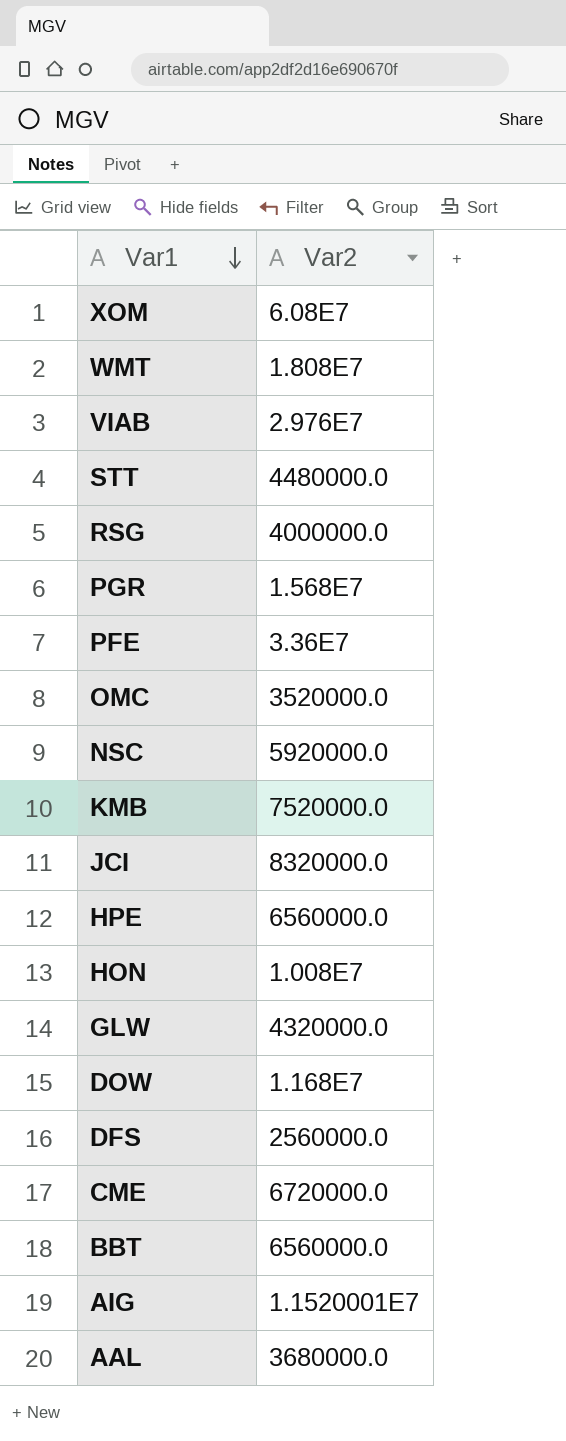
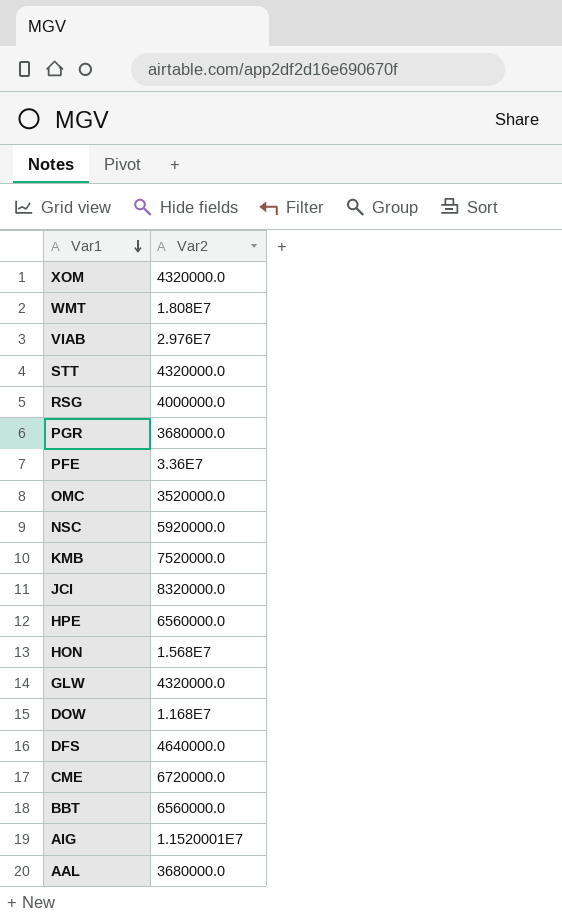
XOM | Var2: 6.08E7 -> 4320000.0
STT | Var2: 4480000.0 -> 4320000.0
PGR | Var2: 1.568E7 -> 3680000.0
HON | Var2: 1.008E7 -> 1.568E7
DFS | Var2: 2560000.0 -> 4640000.0

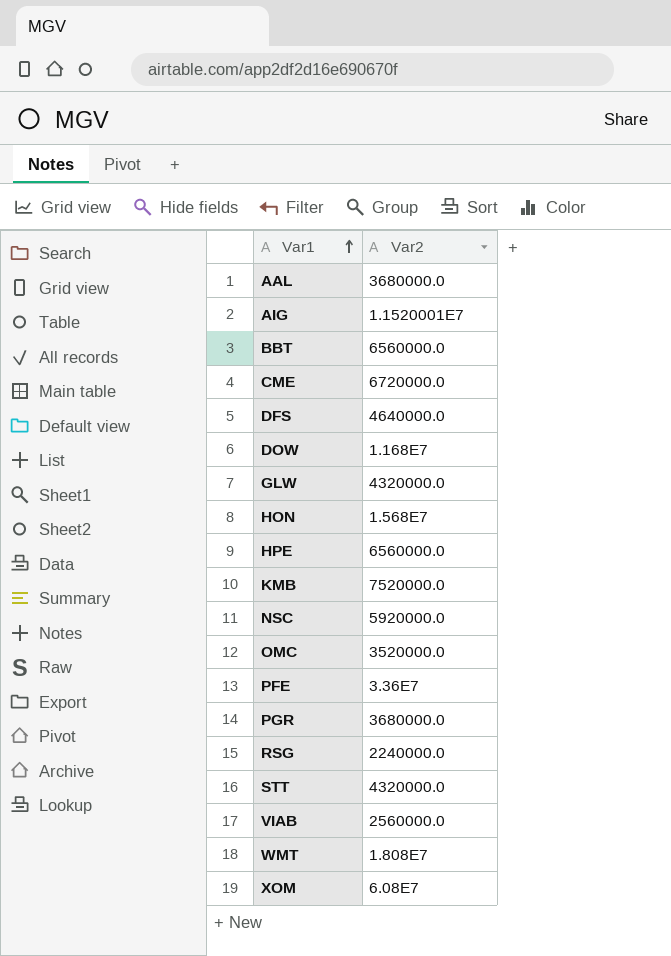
row order: Var1 descending -> Var1 ascending
row JCI: 8320000.0 -> none
RSG | Var2: 4000000.0 -> 2240000.0
VIAB | Var2: 2.976E7 -> 2560000.0
XOM | Var2: 4320000.0 -> 6.08E7

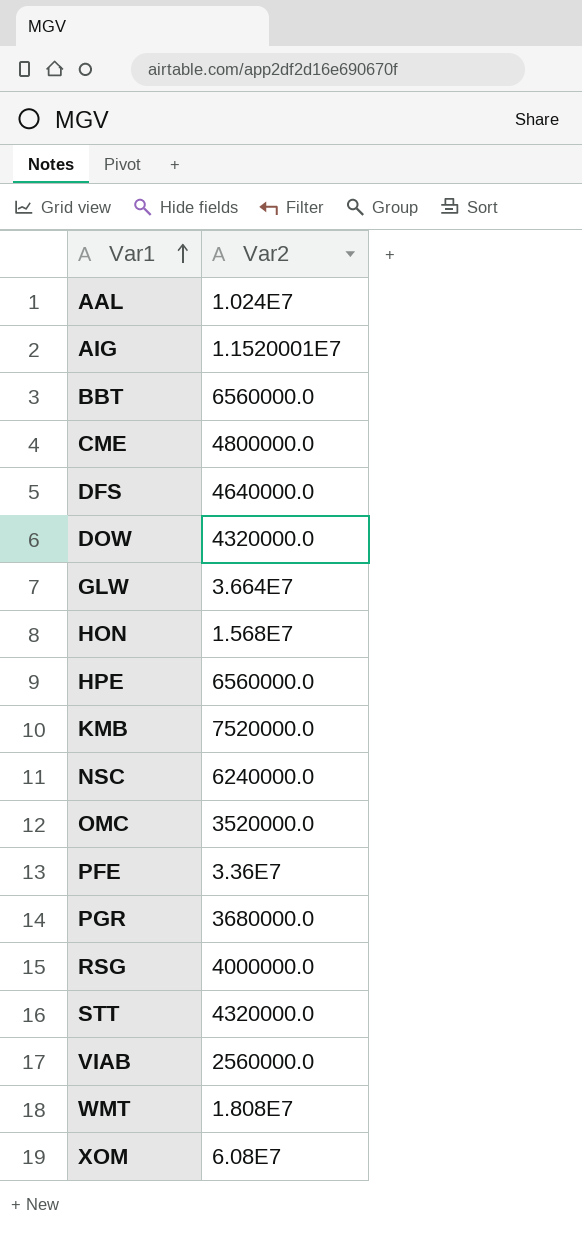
AAL | Var2: 3680000.0 -> 1.024E7
CME | Var2: 6720000.0 -> 4800000.0
DOW | Var2: 1.168E7 -> 4320000.0
GLW | Var2: 4320000.0 -> 3.664E7
NSC | Var2: 5920000.0 -> 6240000.0
RSG | Var2: 2240000.0 -> 4000000.0

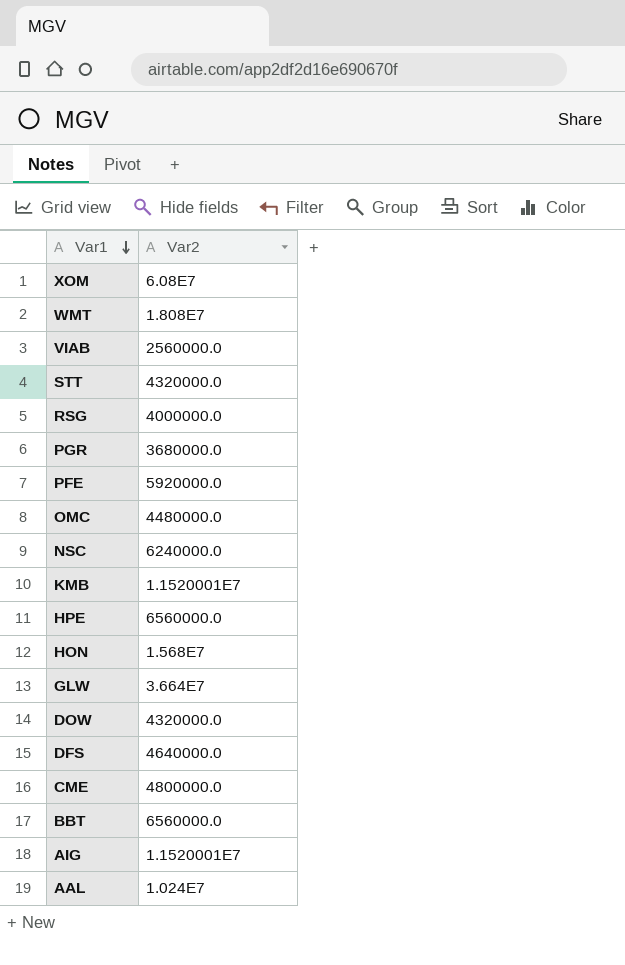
row order: Var1 ascending -> Var1 descending
PFE | Var2: 3.36E7 -> 5920000.0
OMC | Var2: 3520000.0 -> 4480000.0
KMB | Var2: 7520000.0 -> 1.1520001E7

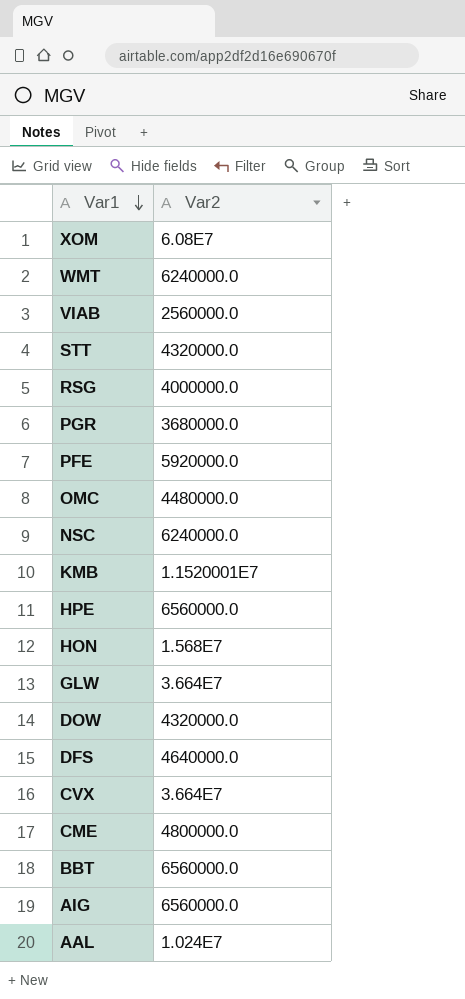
WMT | Var2: 1.808E7 -> 6240000.0
row CVX: none -> 3.664E7
AIG | Var2: 1.1520001E7 -> 6560000.0

